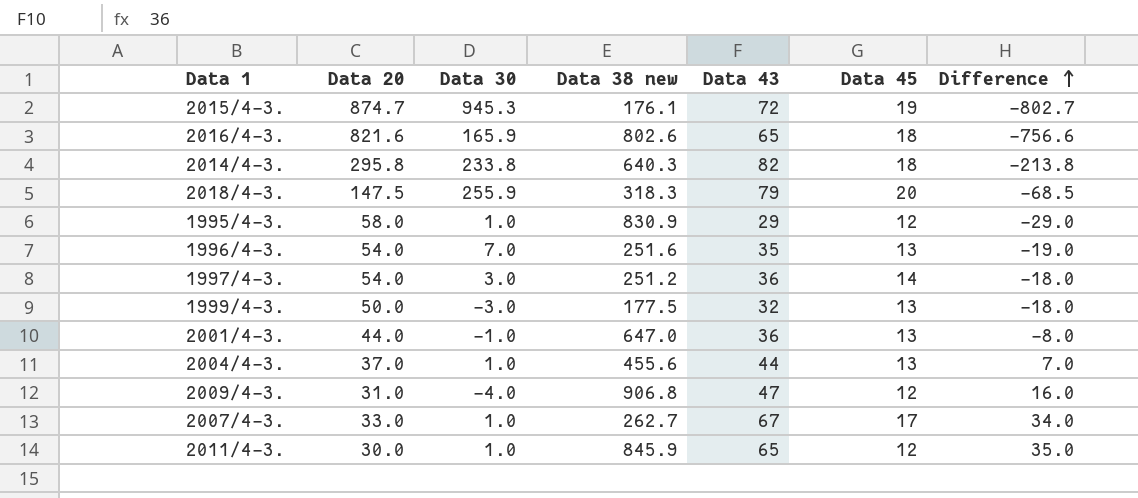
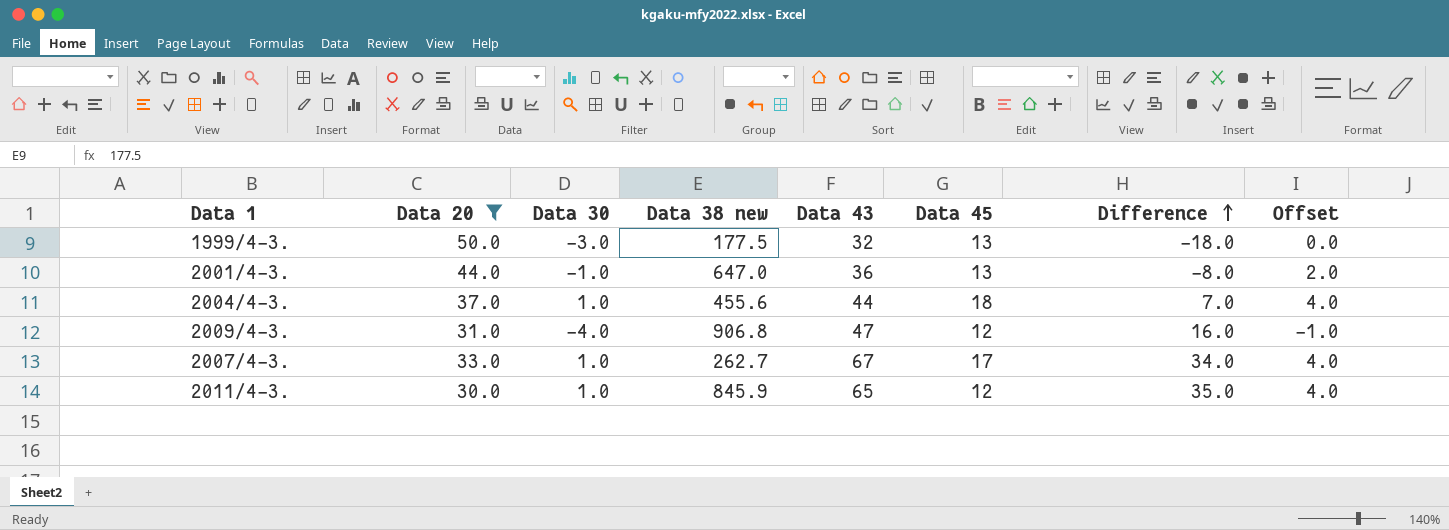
filter: none -> Data 20 <= 50.0
column Offset | formula: none -> [Data 30] + 3
2004/4-3. | Data 45: 13 -> 18

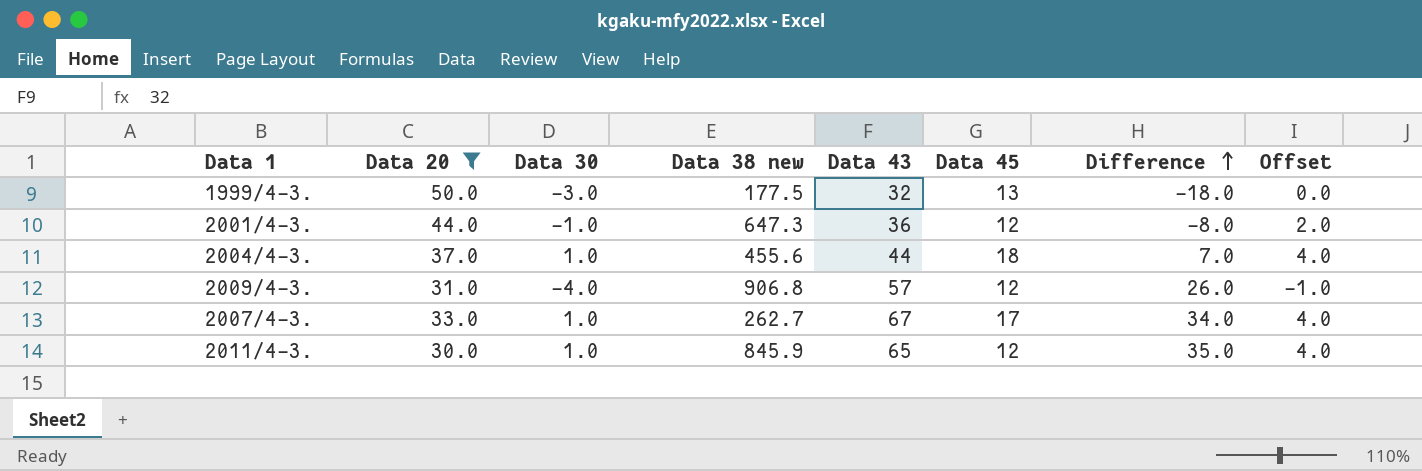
2001/4-3. | Data 38 new: 647.0 -> 647.3
2001/4-3. | Data 45: 13 -> 12
2009/4-3. | Data 43: 47 -> 57
2009/4-3. | Difference: 16.0 -> 26.0

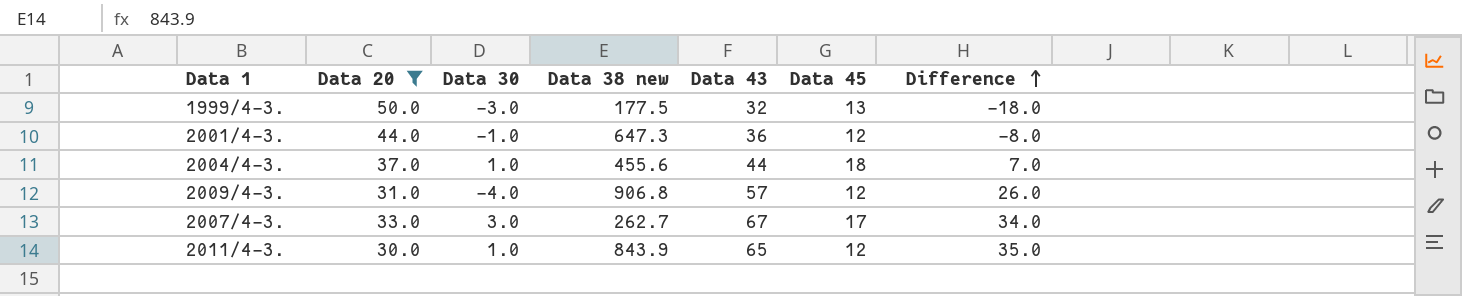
column Offset | formula: [Data 30] + 3 -> none
2007/4-3. | Data 30: 1.0 -> 3.0
2011/4-3. | Data 38 new: 845.9 -> 843.9

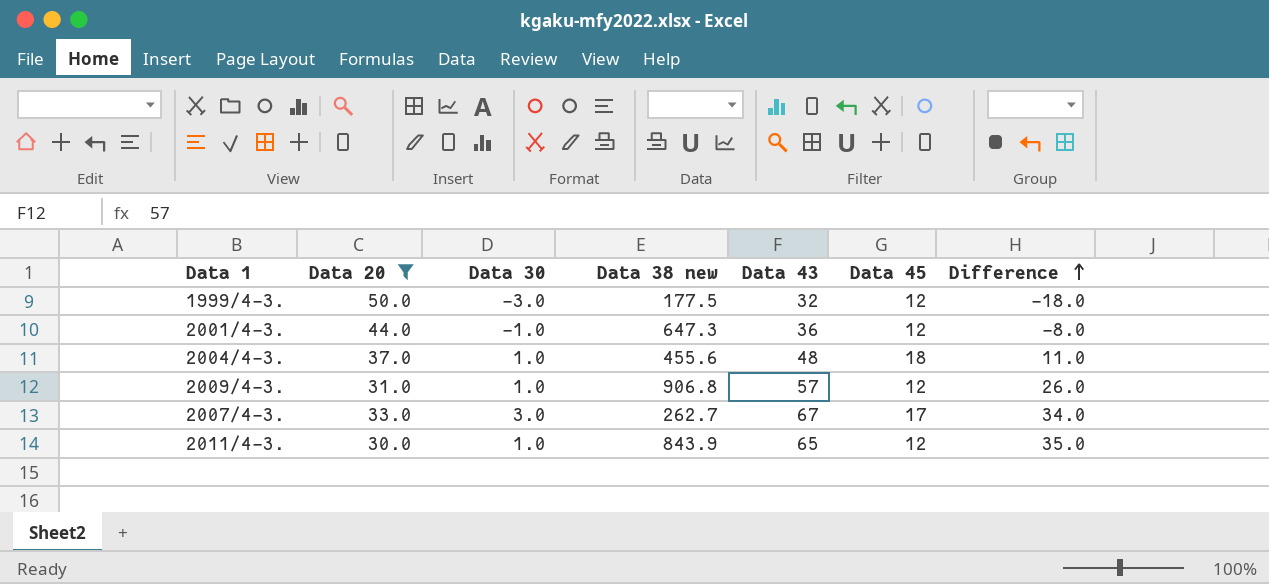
1999/4-3. | Data 45: 13 -> 12
2004/4-3. | Data 43: 44 -> 48
2004/4-3. | Difference: 7.0 -> 11.0
2009/4-3. | Data 30: -4.0 -> 1.0

